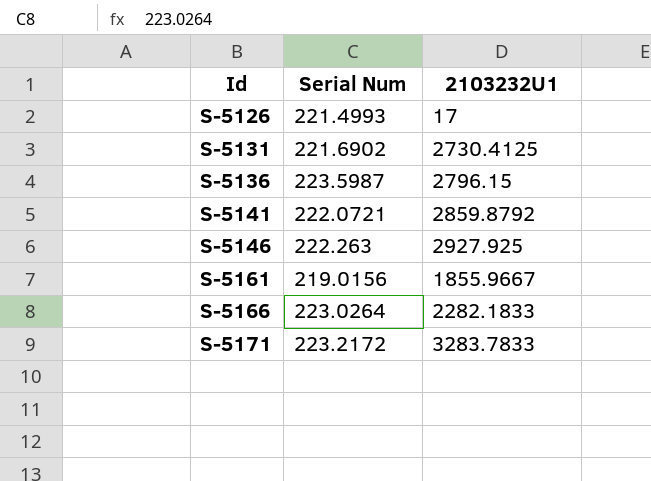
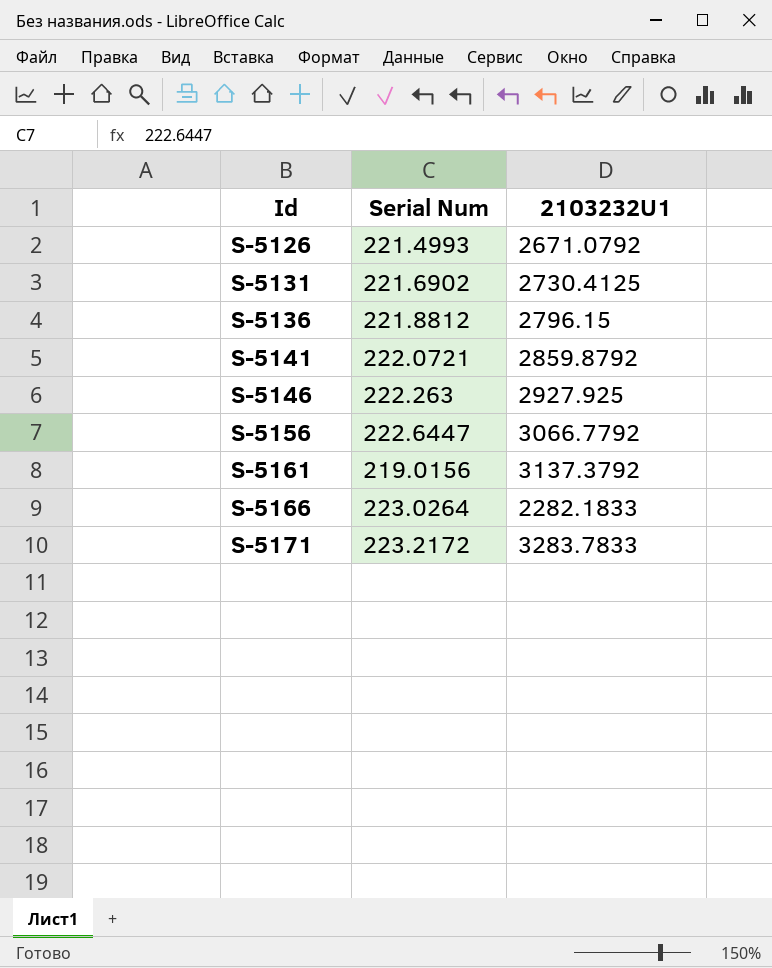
S-5126 | 2103232U1: 17 -> 2671.0792
S-5136 | Serial Num: 223.5987 -> 221.8812
row S-5156: none -> 222.6447 | 3066.7792
S-5161 | 2103232U1: 1855.9667 -> 3137.3792

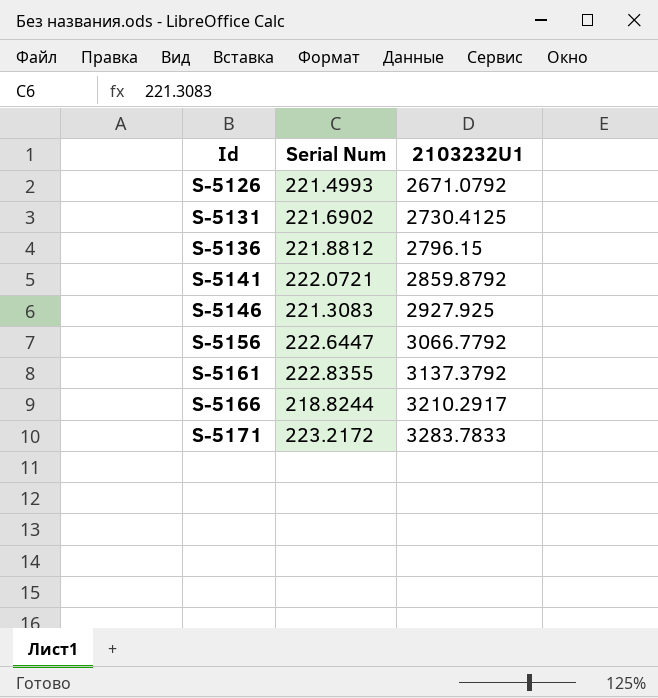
S-5146 | Serial Num: 222.263 -> 221.3083
S-5161 | Serial Num: 219.0156 -> 222.8355
S-5166 | Serial Num: 223.0264 -> 218.8244
S-5166 | 2103232U1: 2282.1833 -> 3210.2917

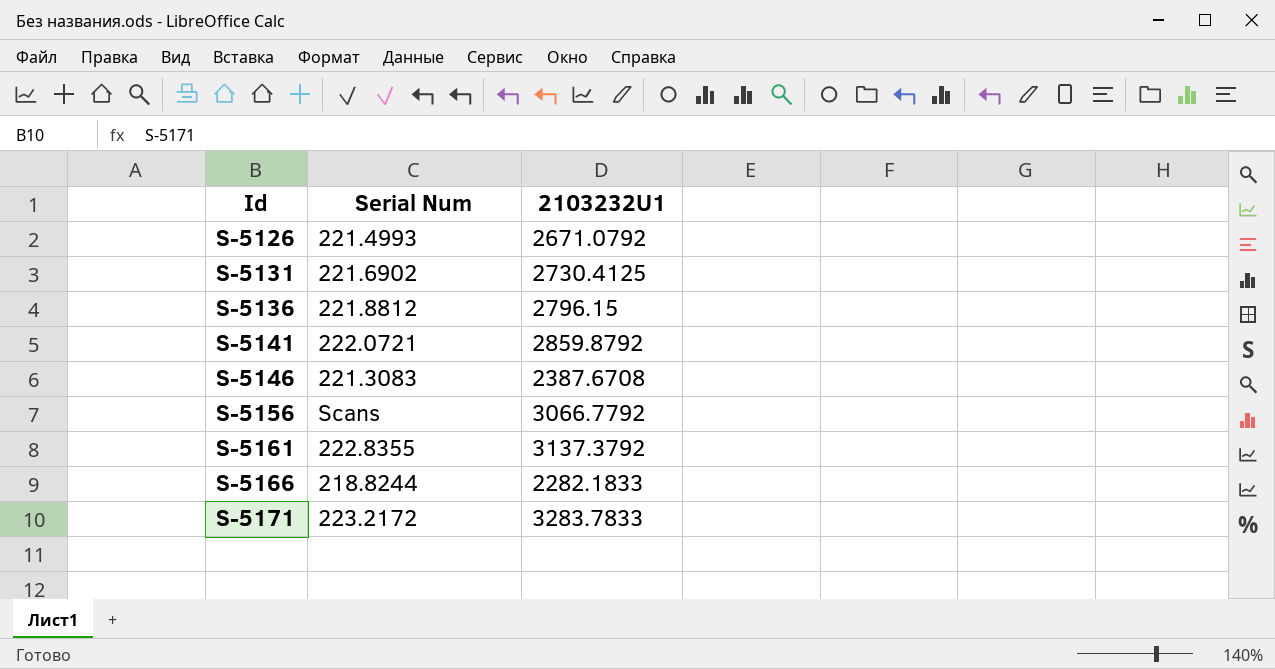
S-5146 | 2103232U1: 2927.925 -> 2387.6708
S-5156 | Serial Num: 222.6447 -> Scans
S-5166 | 2103232U1: 3210.2917 -> 2282.1833

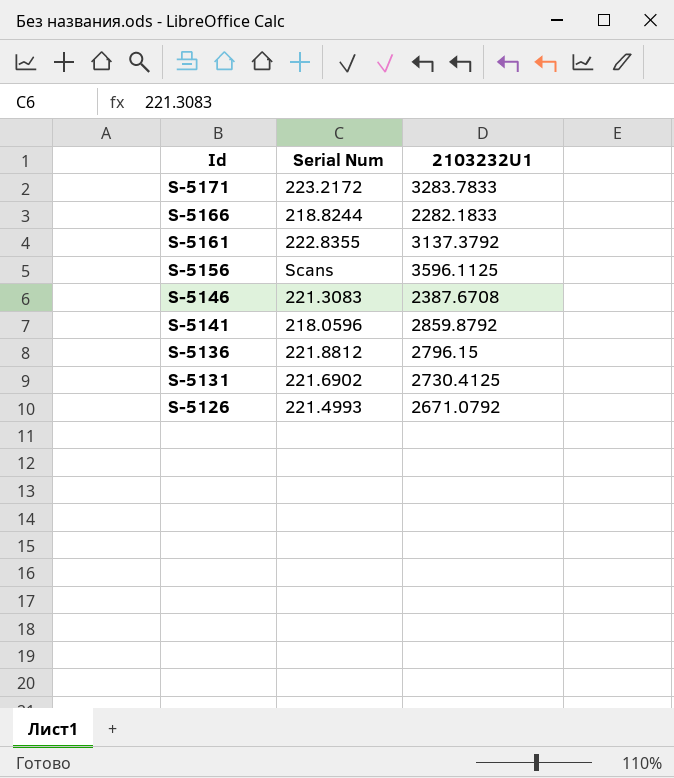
row order: Id ascending -> Id descending
S-5156 | 2103232U1: 3066.7792 -> 3596.1125
S-5141 | Serial Num: 222.0721 -> 218.0596

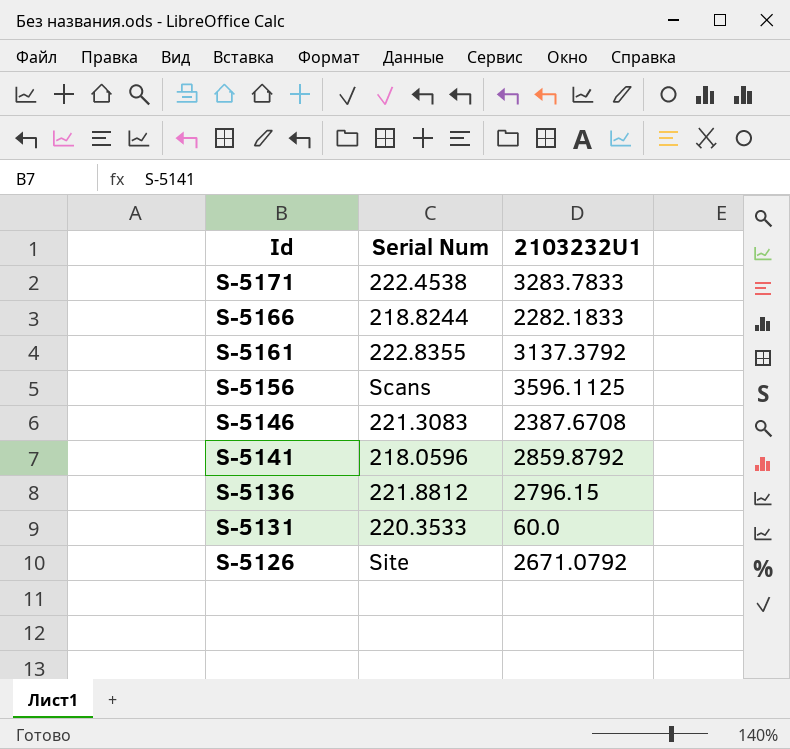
S-5171 | Serial Num: 223.2172 -> 222.4538
S-5131 | Serial Num: 221.6902 -> 220.3533
S-5131 | 2103232U1: 2730.4125 -> 60.0
S-5126 | Serial Num: 221.4993 -> Site

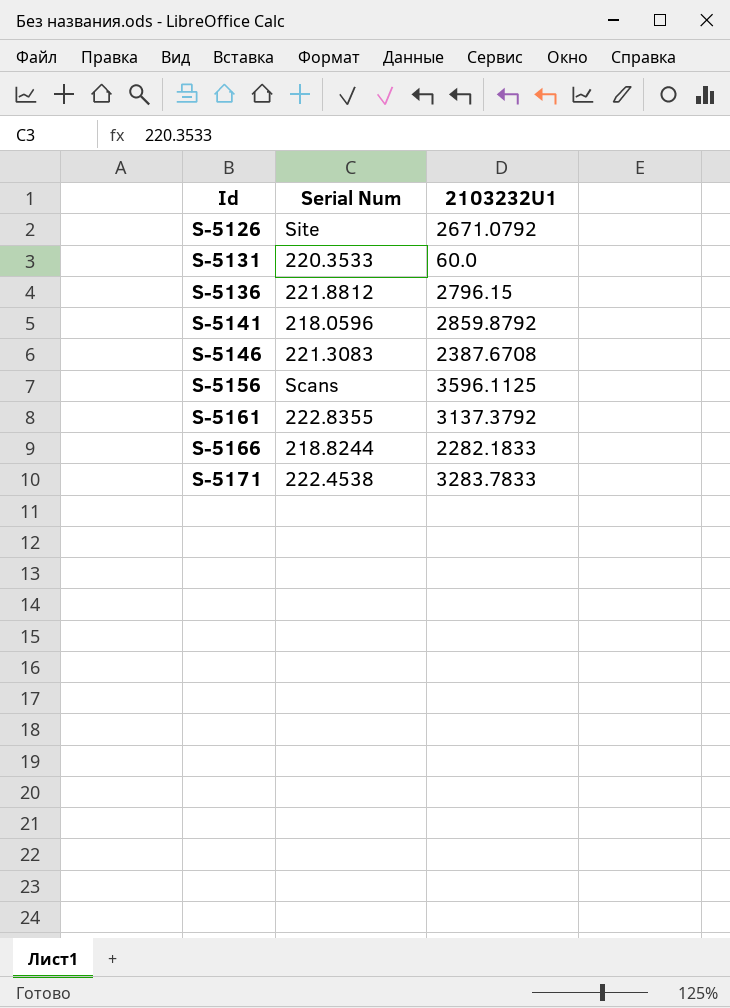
row order: Id descending -> Id ascending

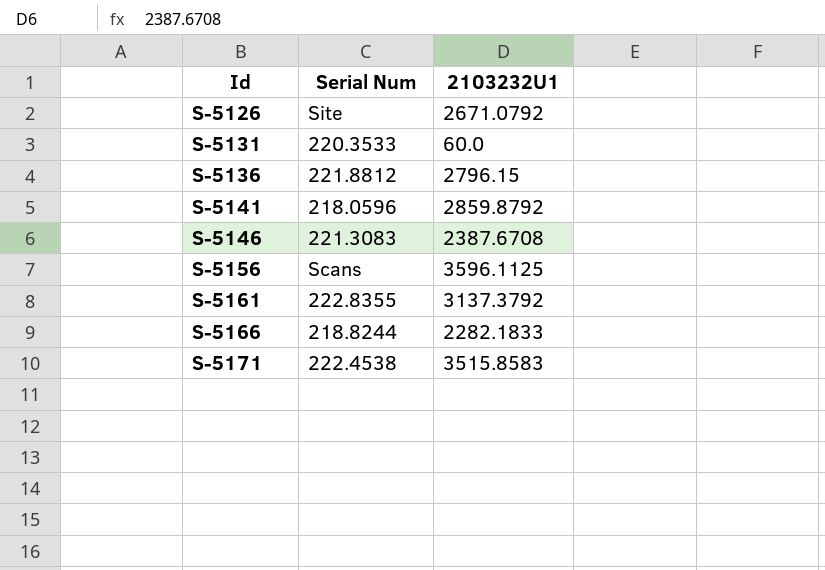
S-5171 | 2103232U1: 3283.7833 -> 3515.8583

